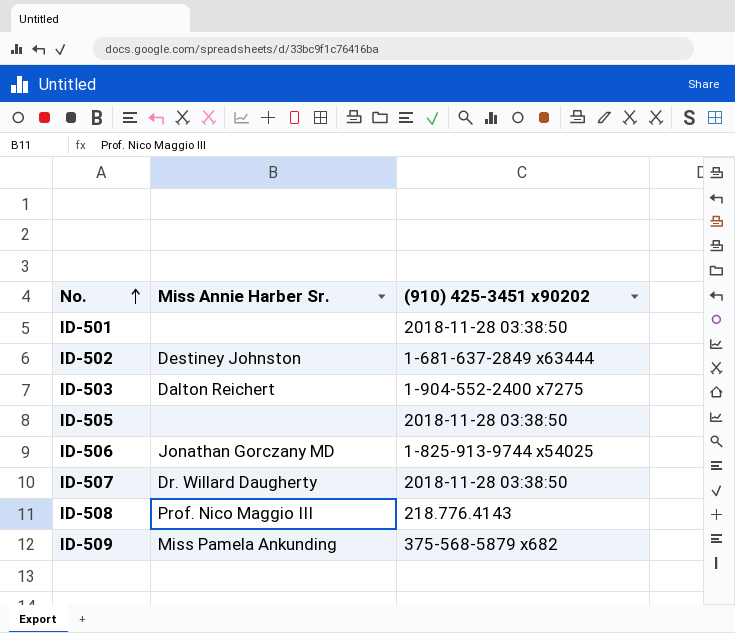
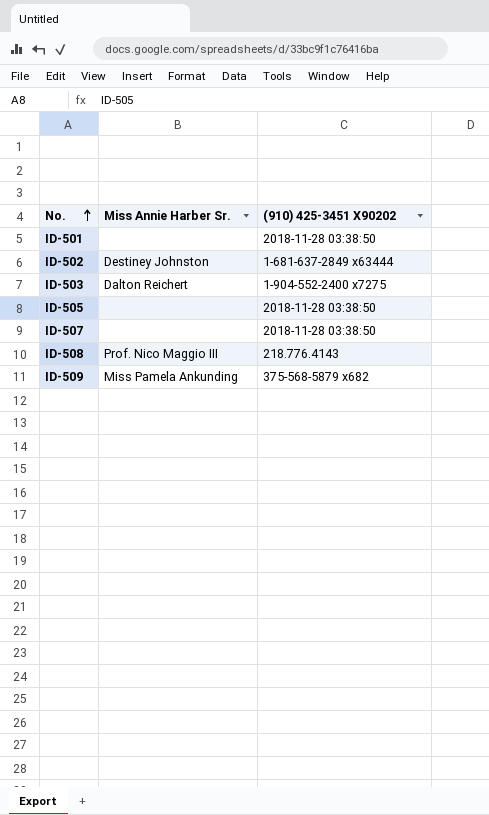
column name: (910) 425-3451 x90202 -> (910) 425-3451 X90202
row ID-506: Jonathan Gorczany MD | 1-825-913-9744 x54025 -> none
ID-507 | Miss Annie Harber Sr.: Dr. Willard Daugherty -> none

